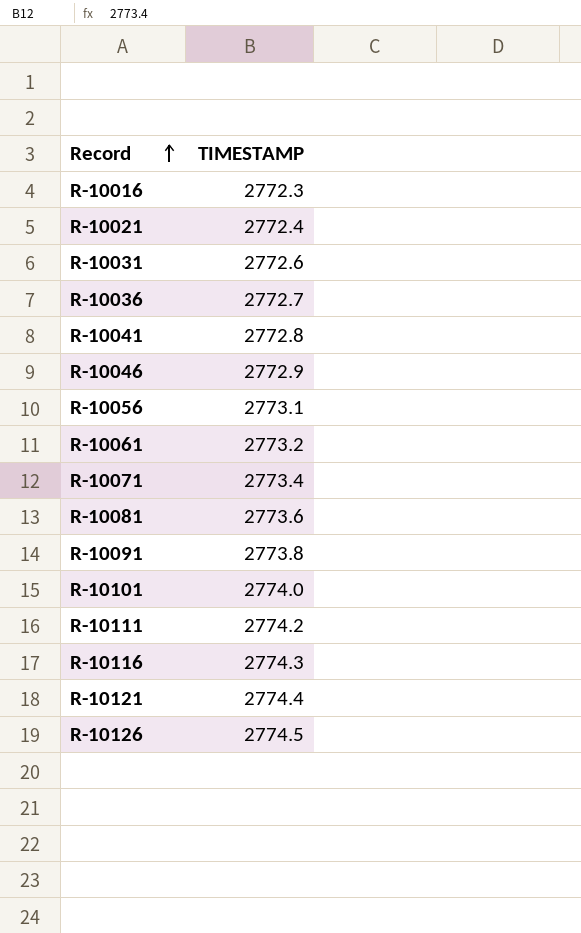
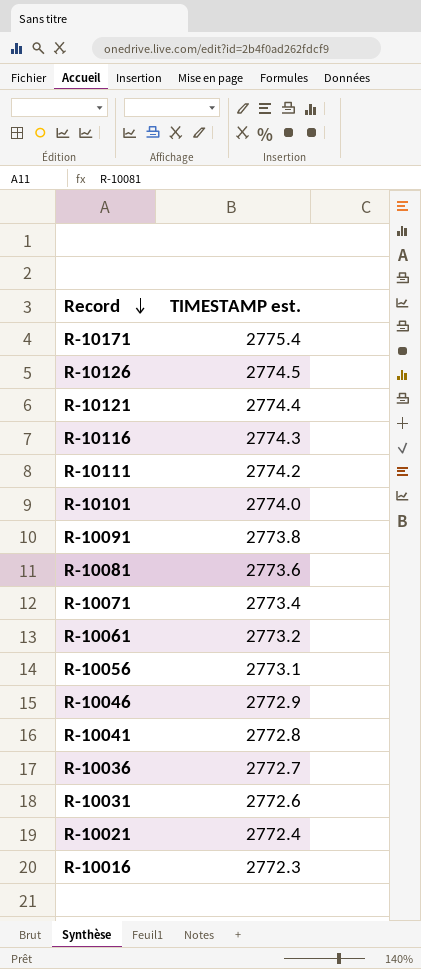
row order: Record ascending -> Record descending
column name: TIMESTAMP -> TIMESTAMP est.
row R-10171: none -> 2775.4

